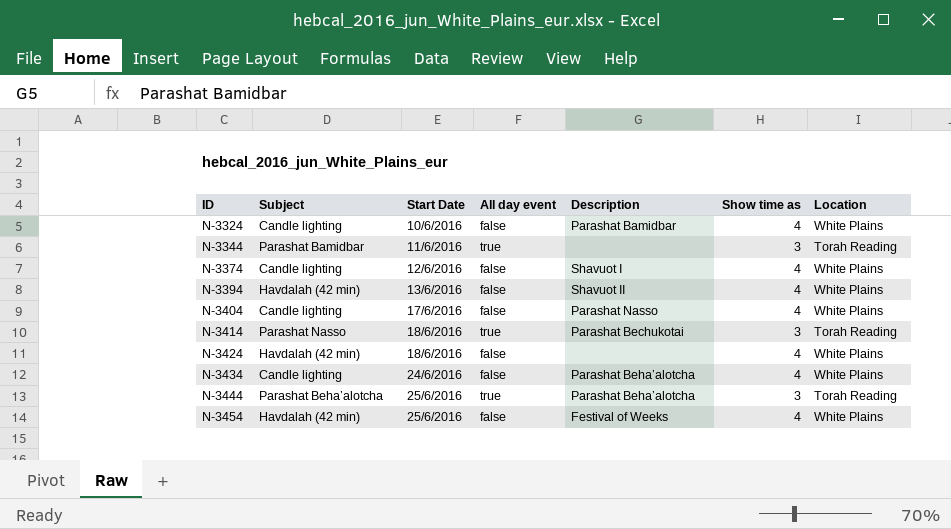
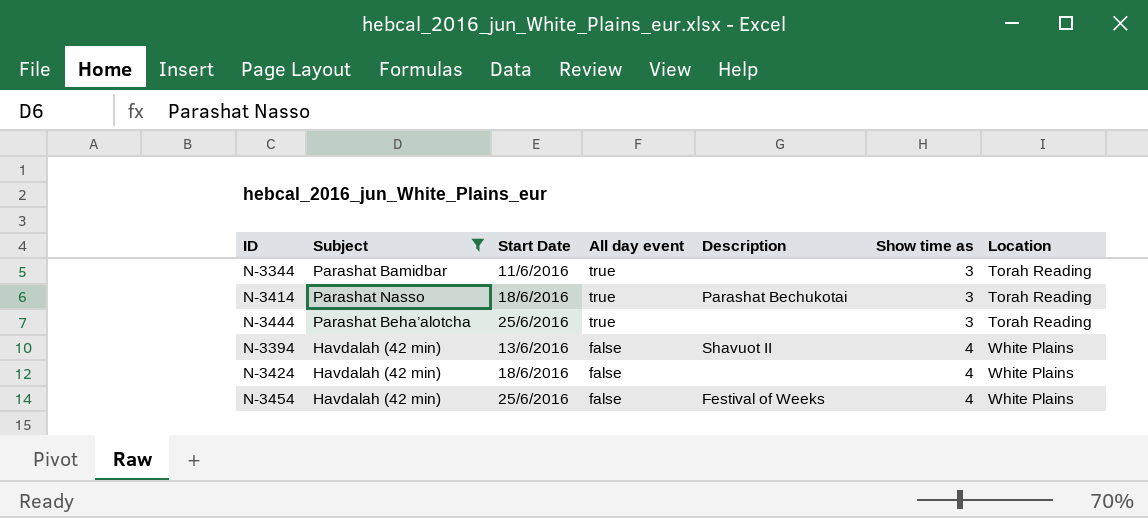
filter: none -> Subject != Candle lighting
row order: ID ascending -> All day event descending
N-3444 | Description: Parashat Beha’alotcha -> none

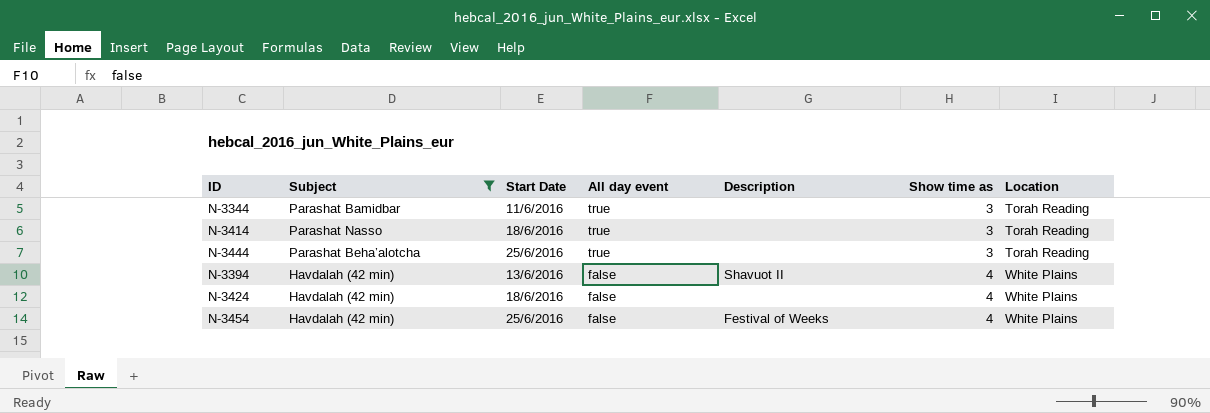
N-3414 | Description: Parashat Bechukotai -> none

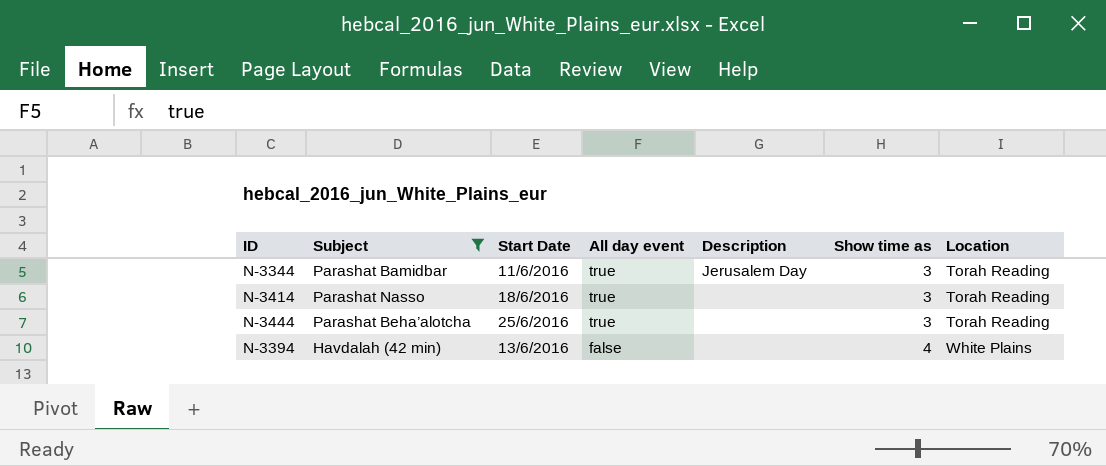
row N-3424: Havdalah (42 min) | 18/6/2016 | false | none | 4 | White Plains -> none
row N-3454: Havdalah (42 min) | 25/6/2016 | false | Festival of Weeks | 4 | White Plains -> none
N-3344 | Description: none -> Jerusalem Day
N-3394 | Description: Shavuot II -> none

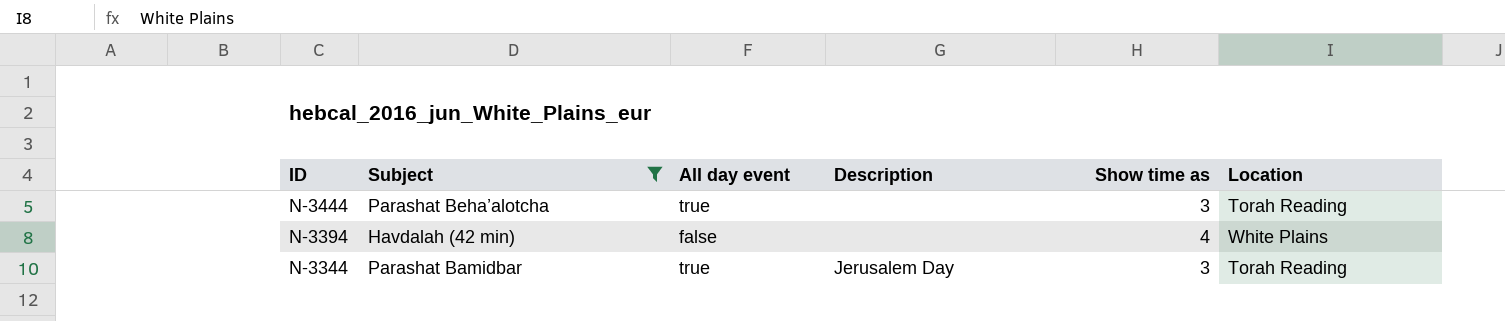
row order: All day event descending -> ID descending
column Start Date | position: 3 -> none
row N-3414: Parashat Nasso | 18/6/2016 | true | none | 3 | Torah Reading -> none

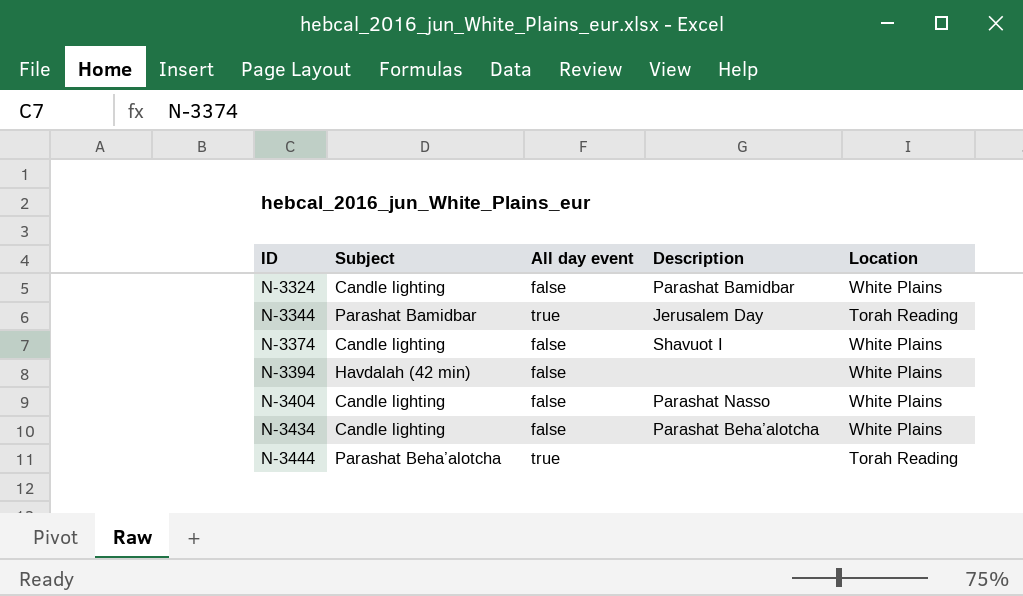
filter: Subject != Candle lighting -> none
row order: ID descending -> ID ascending
column Show time as | position: 5 -> none

